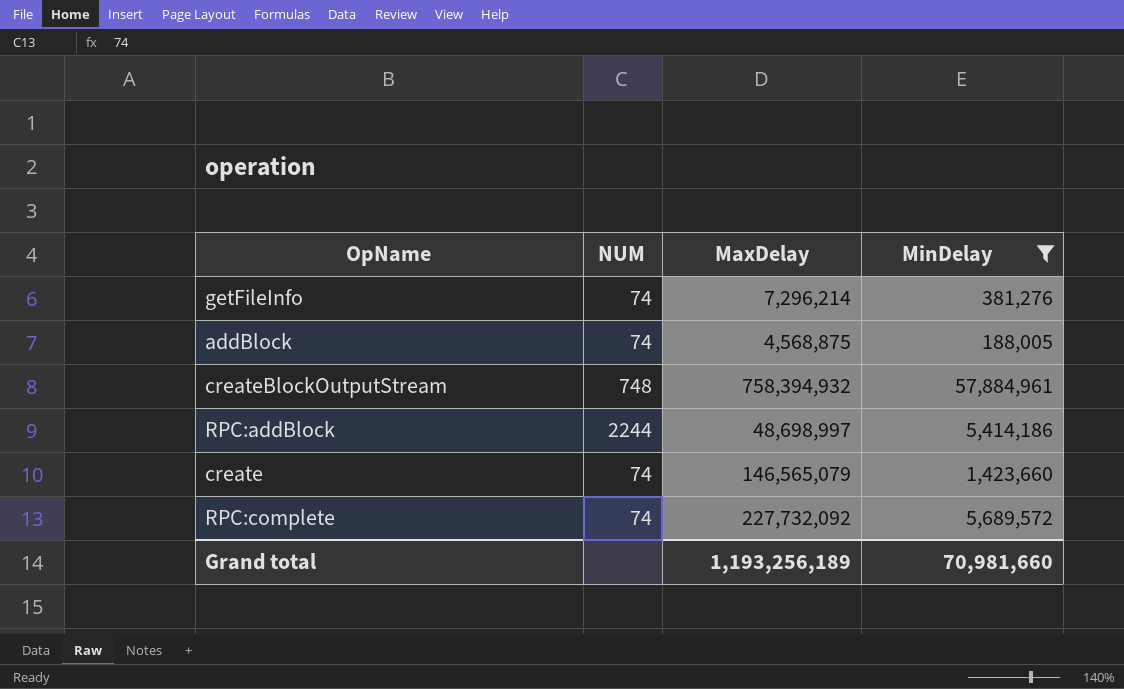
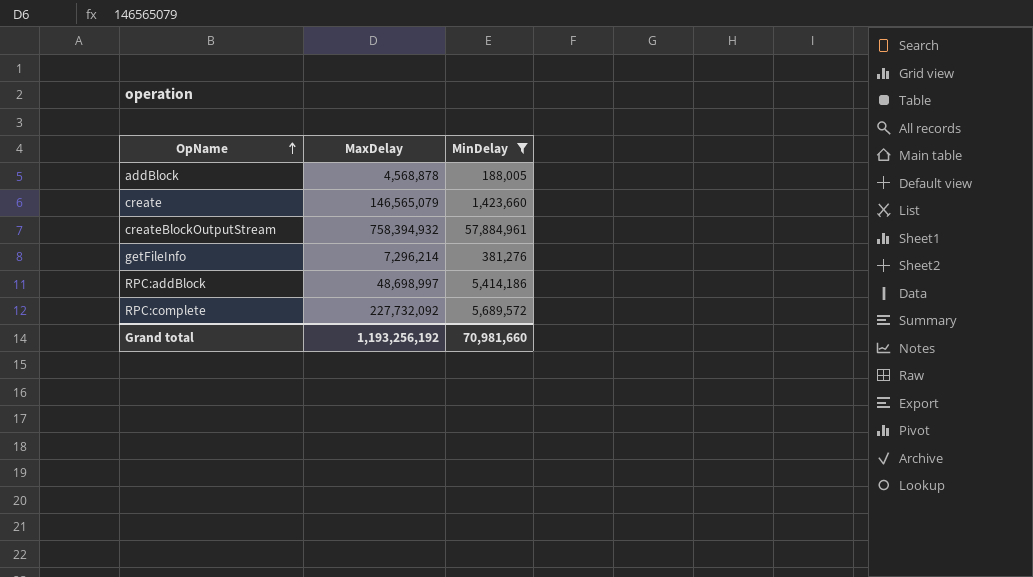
row order: none -> OpName ascending
column NUM | position: 2 -> none
addBlock | MaxDelay: 4,568,875 -> 4,568,878
Grand total | MaxDelay: 1,193,256,189 -> 1,193,256,192

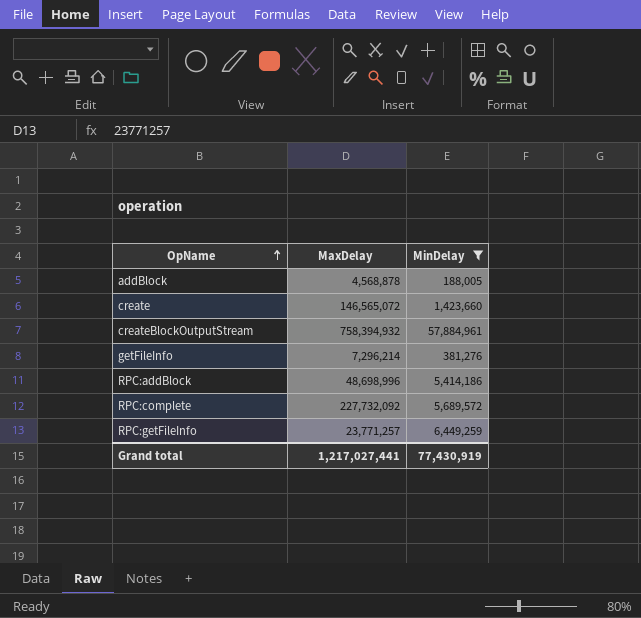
create | MaxDelay: 146,565,079 -> 146,565,072
RPC:addBlock | MaxDelay: 48,698,997 -> 48,698,996
row RPC:getFileInfo: none -> 23,771,257 | 6,449,259
Grand total | MaxDelay: 1,193,256,192 -> 1,217,027,441
Grand total | MinDelay: 70,981,660 -> 77,430,919

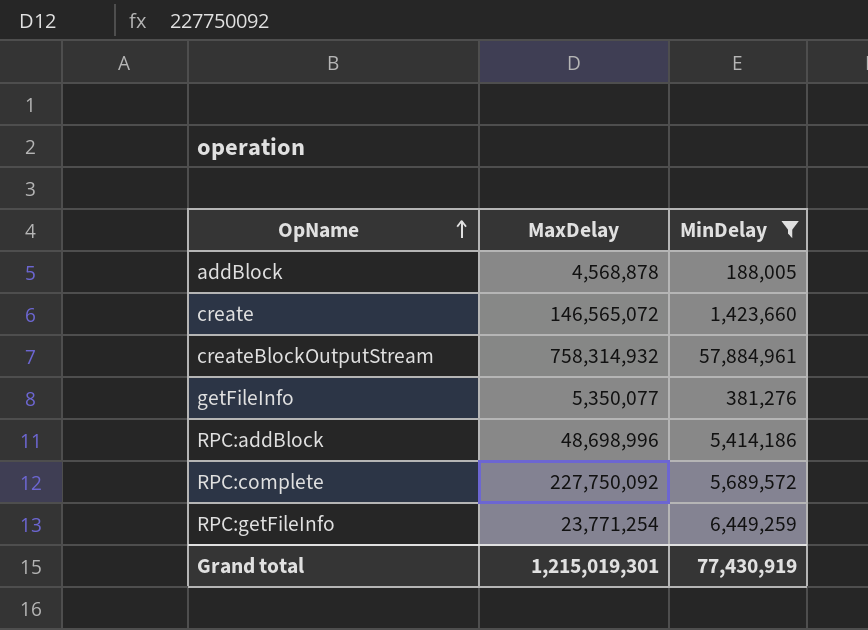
createBlockOutputStream | MaxDelay: 758,394,932 -> 758,314,932
getFileInfo | MaxDelay: 7,296,214 -> 5,350,077
RPC:complete | MaxDelay: 227,732,092 -> 227,750,092
RPC:getFileInfo | MaxDelay: 23,771,257 -> 23,771,254
Grand total | MaxDelay: 1,217,027,441 -> 1,215,019,301

